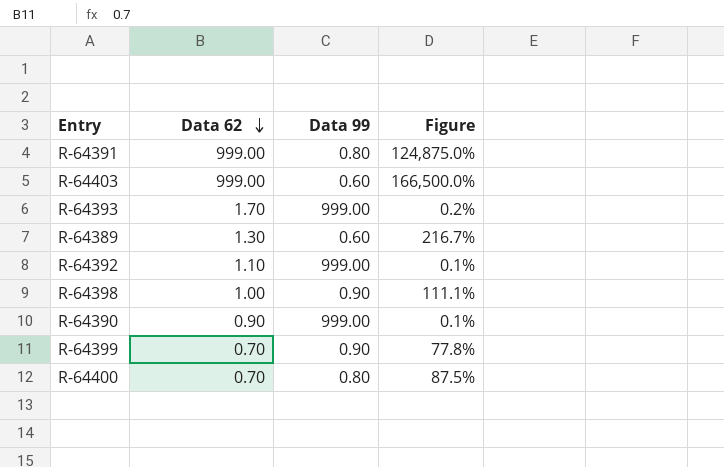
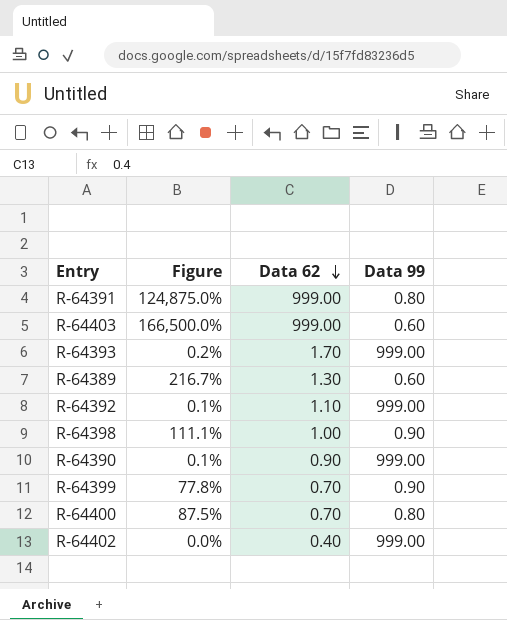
column Figure | position: 4 -> 2
row R-64402: none -> 0.0% | 0.40 | 999.00

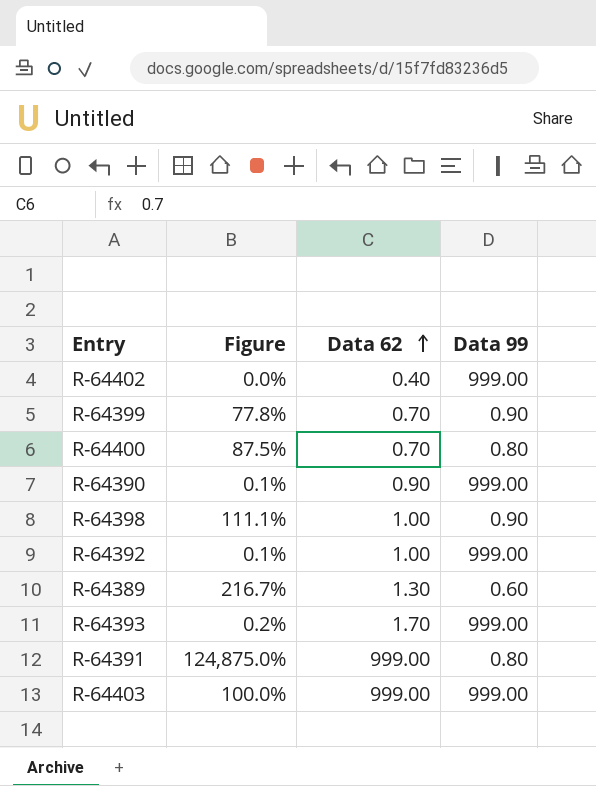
row order: Data 62 descending -> Data 62 ascending
R-64392 | Data 62: 1.10 -> 1.00
R-64403 | Figure: 166,500.0% -> 100.0%
R-64403 | Data 99: 0.60 -> 999.00

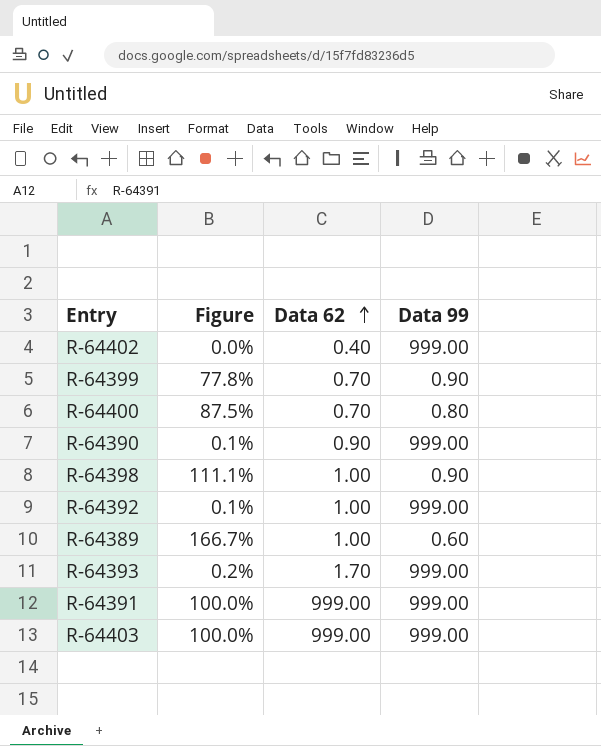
R-64389 | Figure: 216.7% -> 166.7%
R-64389 | Data 62: 1.30 -> 1.00
R-64391 | Figure: 124,875.0% -> 100.0%
R-64391 | Data 99: 0.80 -> 999.00

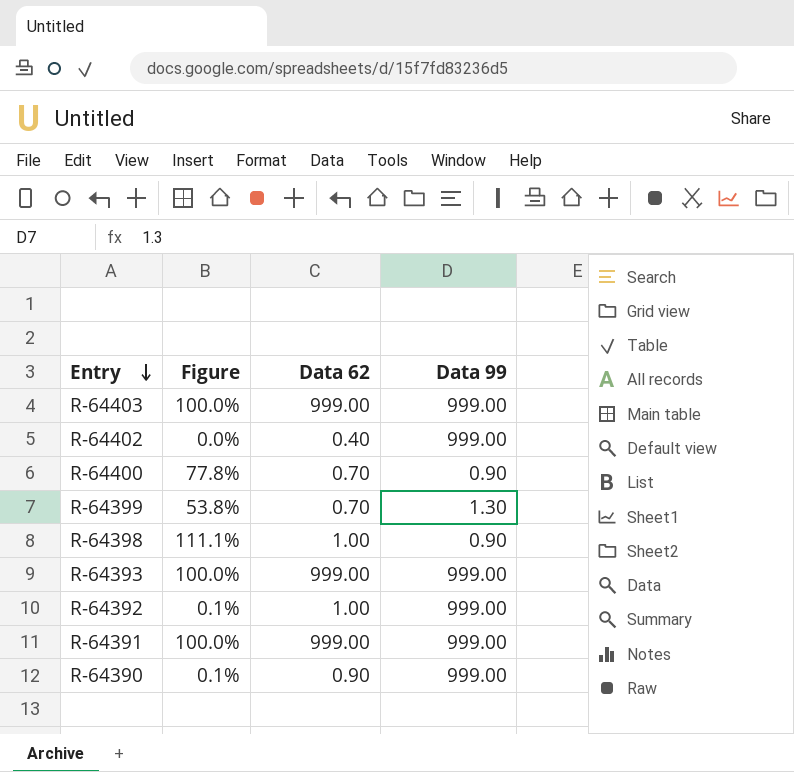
row order: Data 62 ascending -> Entry descending
row R-64389: 166.7% | 1.00 | 0.60 -> none
R-64400 | Figure: 87.5% -> 77.8%
R-64400 | Data 99: 0.80 -> 0.90
R-64399 | Figure: 77.8% -> 53.8%
R-64399 | Data 99: 0.90 -> 1.30
R-64393 | Figure: 0.2% -> 100.0%
R-64393 | Data 62: 1.70 -> 999.00

